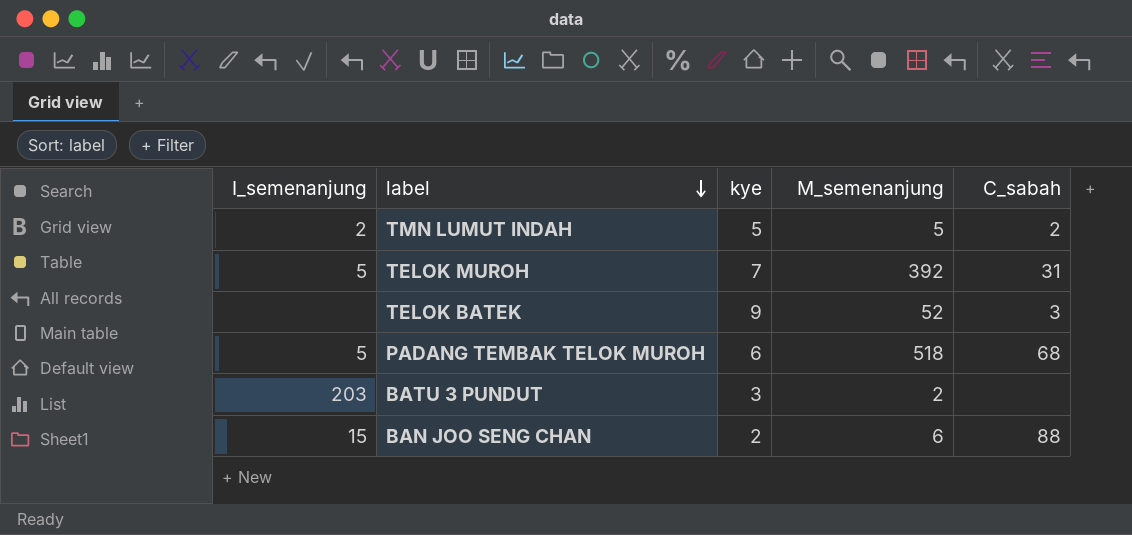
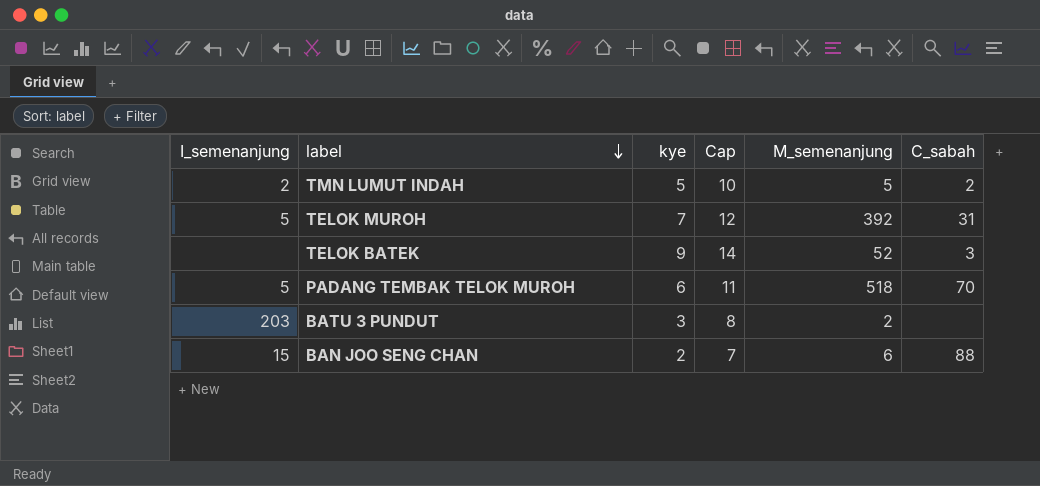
column Cap | formula: none -> [kye] + 5
PADANG TEMBAK TELOK MUROH | C_sabah: 68 -> 70

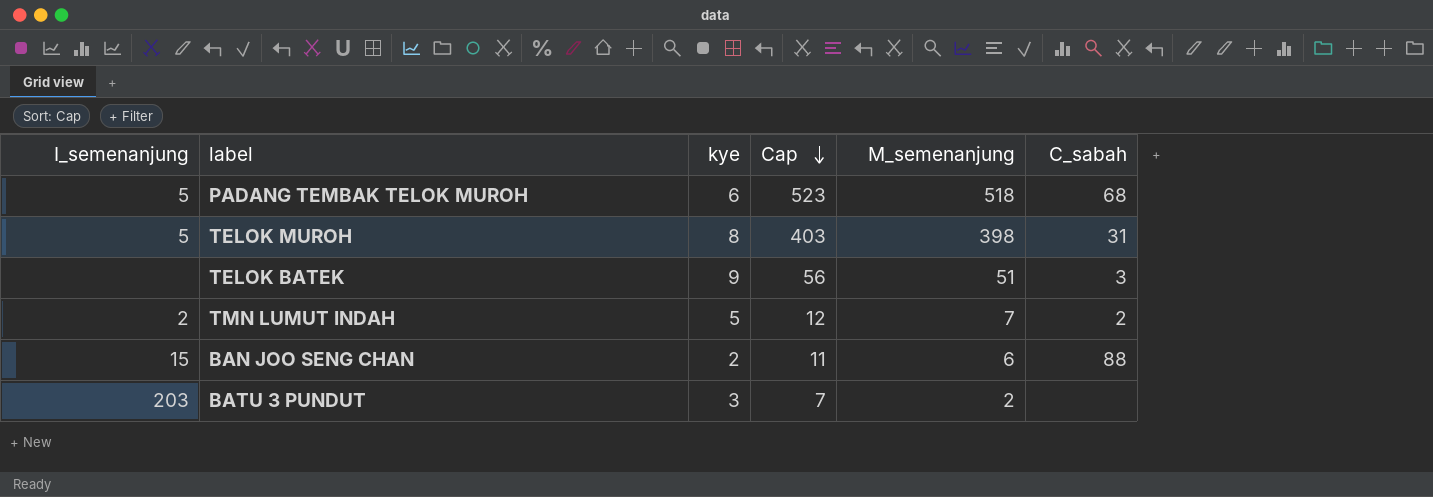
row order: label descending -> Cap descending
column Cap | formula: [kye] + 5 -> [M_semenanjung] + 5
PADANG TEMBAK TELOK MUROH | C_sabah: 70 -> 68
TELOK MUROH | kye: 7 -> 8
TELOK MUROH | M_semenanjung: 392 -> 398
TELOK BATEK | M_semenanjung: 52 -> 51
TMN LUMUT INDAH | M_semenanjung: 5 -> 7

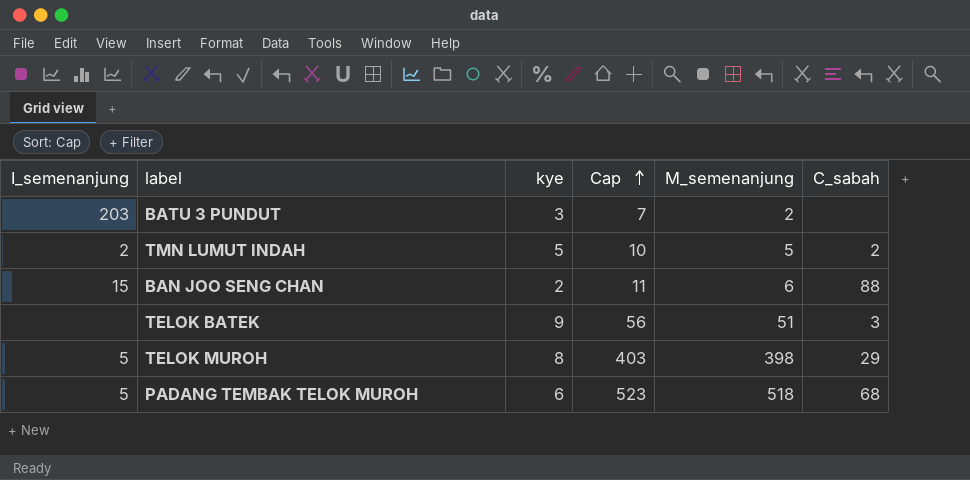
row order: Cap descending -> Cap ascending
TMN LUMUT INDAH | Cap: 12 -> 10
TMN LUMUT INDAH | M_semenanjung: 7 -> 5
TELOK MUROH | C_sabah: 31 -> 29

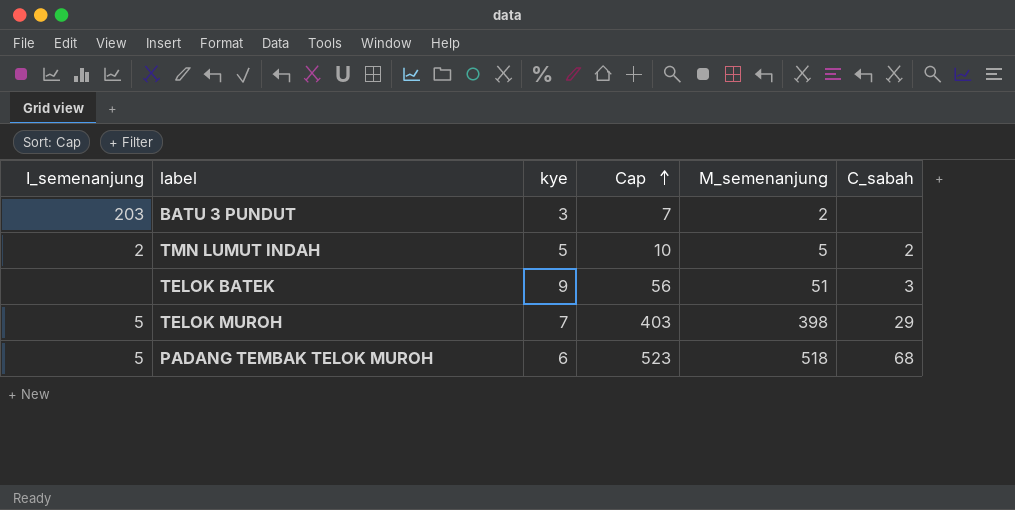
row BAN JOO SENG CHAN: 15 | 2 | 11 | 6 | 88 -> none
TELOK MUROH | kye: 8 -> 7

